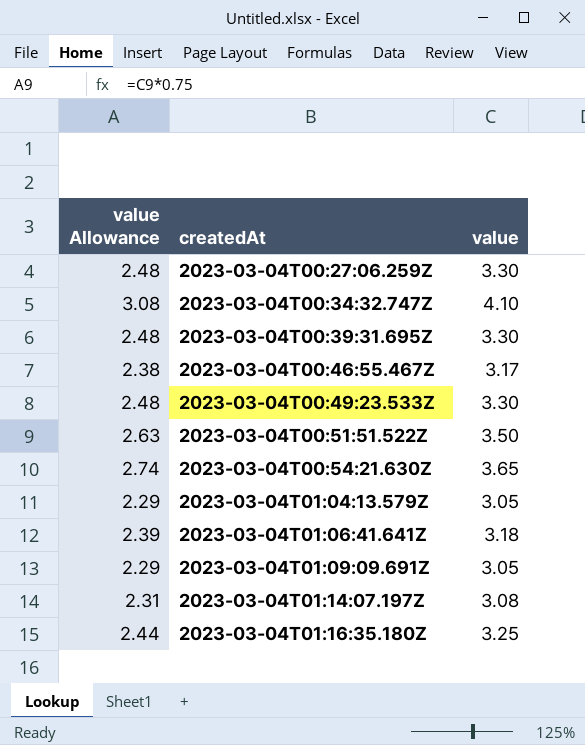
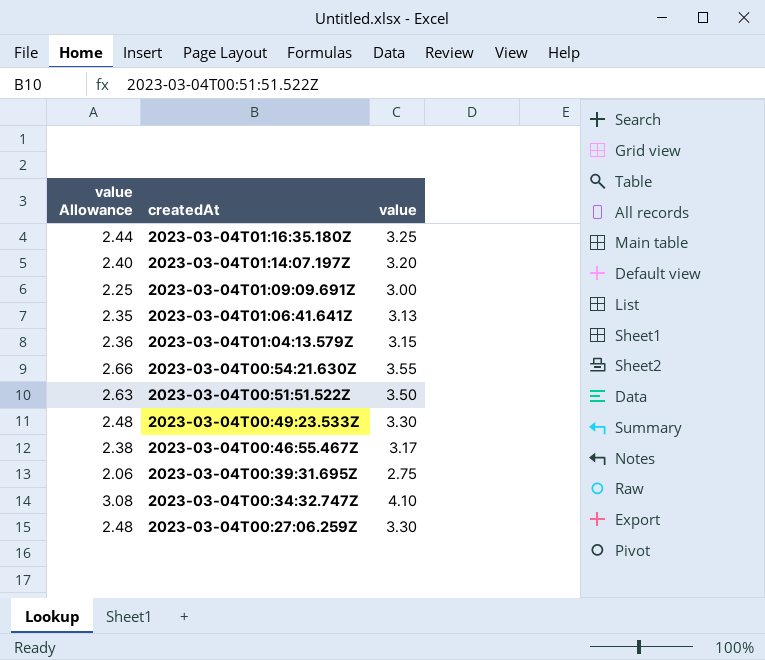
row order: createdAt ascending -> createdAt descending
2023-03-04T01:14:07.197Z | value Allowance: 2.31 -> 2.40
2023-03-04T01:14:07.197Z | value: 3.08 -> 3.20
2023-03-04T01:09:09.691Z | value Allowance: 2.29 -> 2.25
2023-03-04T01:09:09.691Z | value: 3.05 -> 3.00
2023-03-04T01:06:41.641Z | value Allowance: 2.39 -> 2.35
2023-03-04T01:06:41.641Z | value: 3.18 -> 3.13
2023-03-04T01:04:13.579Z | value Allowance: 2.29 -> 2.36
2023-03-04T01:04:13.579Z | value: 3.05 -> 3.15
2023-03-04T00:54:21.630Z | value Allowance: 2.74 -> 2.66
2023-03-04T00:54:21.630Z | value: 3.65 -> 3.55
2023-03-04T00:39:31.695Z | value Allowance: 2.48 -> 2.06
2023-03-04T00:39:31.695Z | value: 3.30 -> 2.75

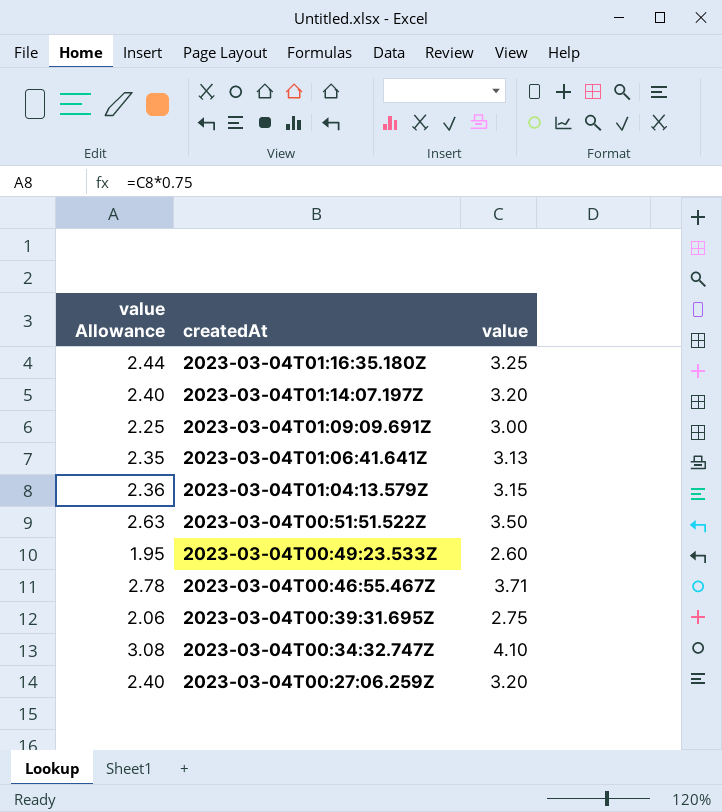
row 2023-03-04T00:54:21.630Z: 2.66 | 3.55 -> none
2023-03-04T00:49:23.533Z | value Allowance: 2.48 -> 1.95
2023-03-04T00:49:23.533Z | value: 3.30 -> 2.60
2023-03-04T00:46:55.467Z | value Allowance: 2.38 -> 2.78
2023-03-04T00:46:55.467Z | value: 3.17 -> 3.71
2023-03-04T00:27:06.259Z | value Allowance: 2.48 -> 2.40
2023-03-04T00:27:06.259Z | value: 3.30 -> 3.20

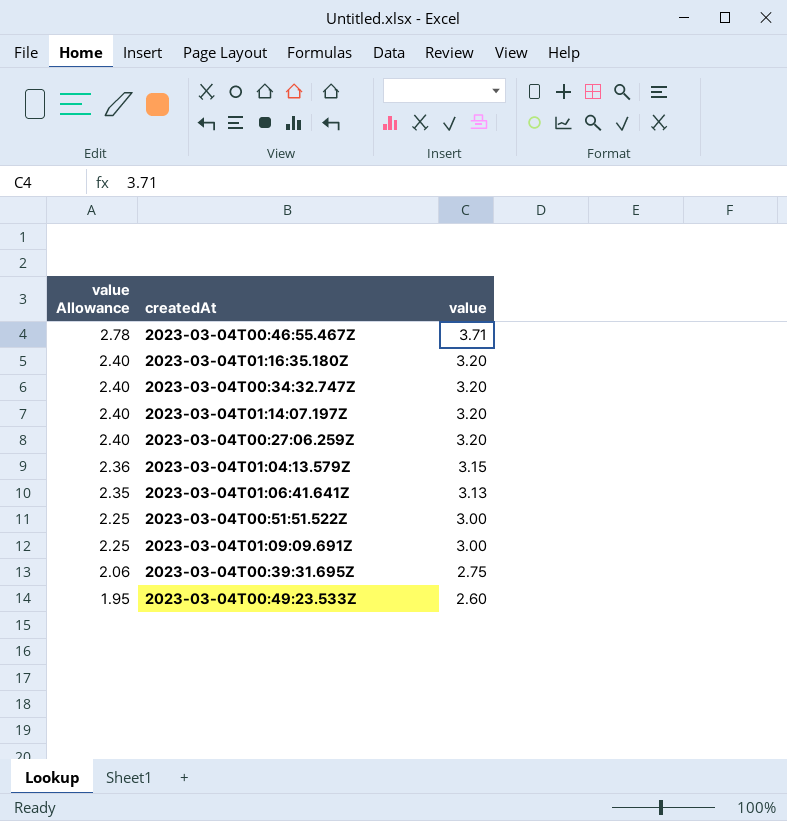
row order: createdAt descending -> value Allowance descending
2023-03-04T01:16:35.180Z | value Allowance: 2.44 -> 2.40
2023-03-04T01:16:35.180Z | value: 3.25 -> 3.20
2023-03-04T00:34:32.747Z | value Allowance: 3.08 -> 2.40
2023-03-04T00:34:32.747Z | value: 4.10 -> 3.20
2023-03-04T00:51:51.522Z | value Allowance: 2.63 -> 2.25
2023-03-04T00:51:51.522Z | value: 3.50 -> 3.00

